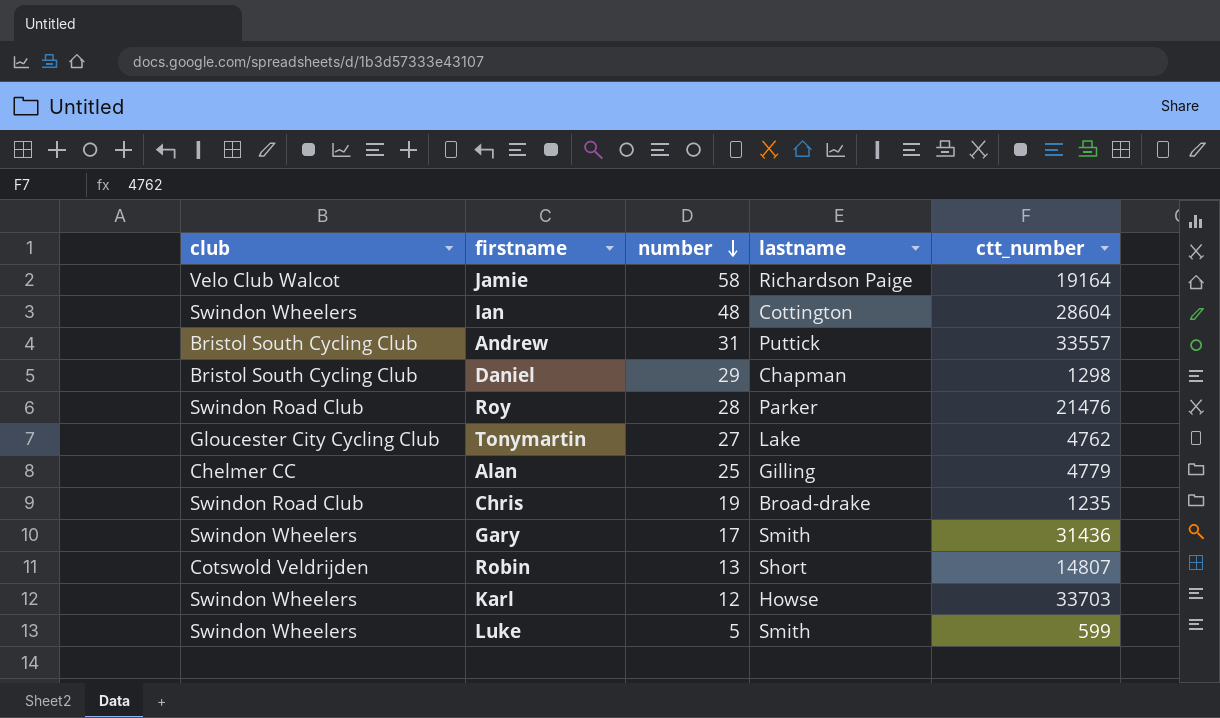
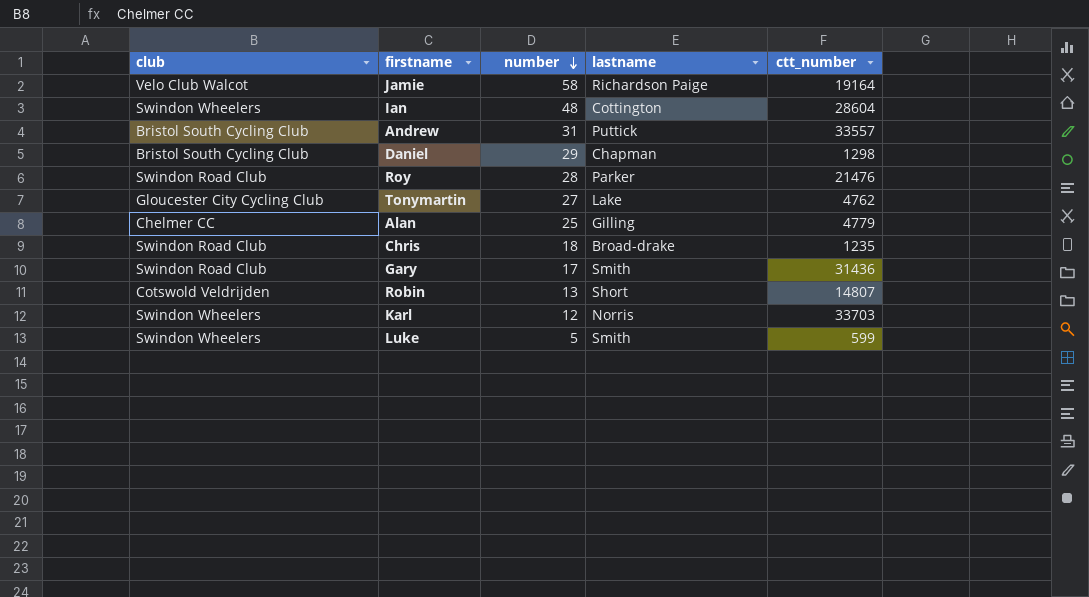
Chris | number: 19 -> 18
Gary | club: Swindon Wheelers -> Swindon Road Club
Karl | lastname: Howse -> Norris

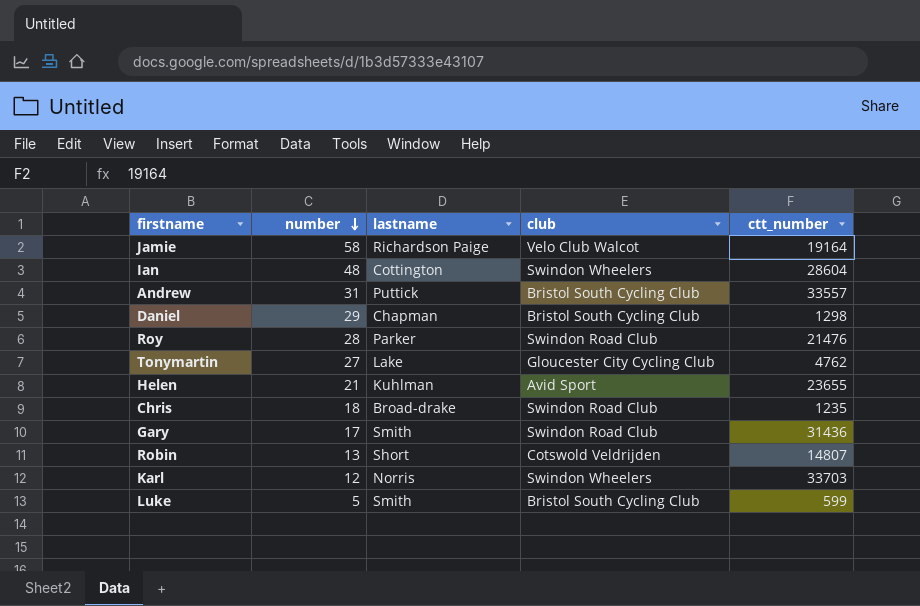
column club | position: 1 -> 4
row Alan: Chelmer CC | 25 | Gilling | 4779 -> none
row Helen: none -> 21 | Kuhlman | Avid Sport | 23655
Luke | club: Swindon Wheelers -> Bristol South Cycling Club

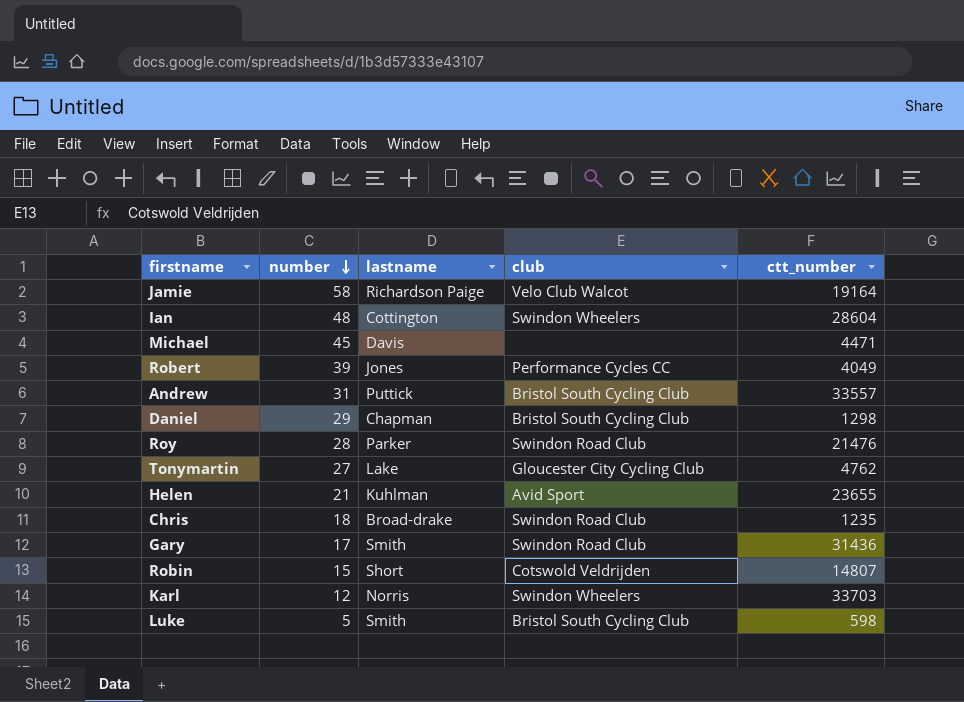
row Michael: none -> 45 | Davis | none | 4471
row Robert: none -> 39 | Jones | Performance Cycles CC | 4049
Robin | number: 13 -> 15
Luke | ctt_number: 599 -> 598

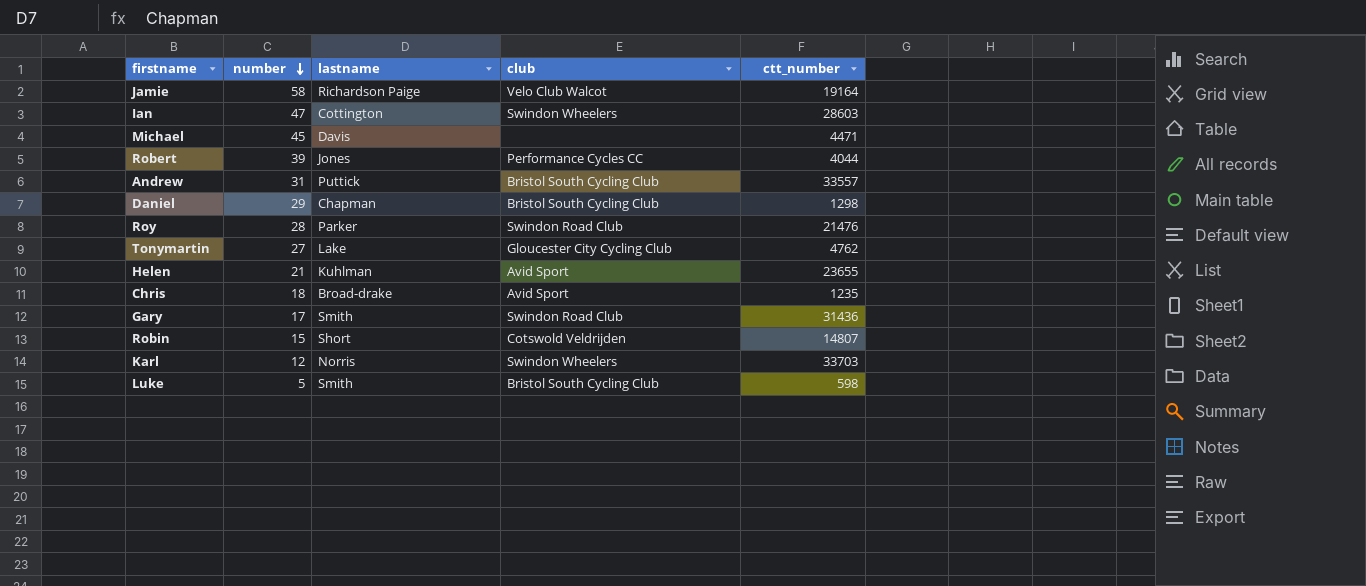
Ian | number: 48 -> 47
Ian | ctt_number: 28604 -> 28603
Robert | ctt_number: 4049 -> 4044
Chris | club: Swindon Road Club -> Avid Sport

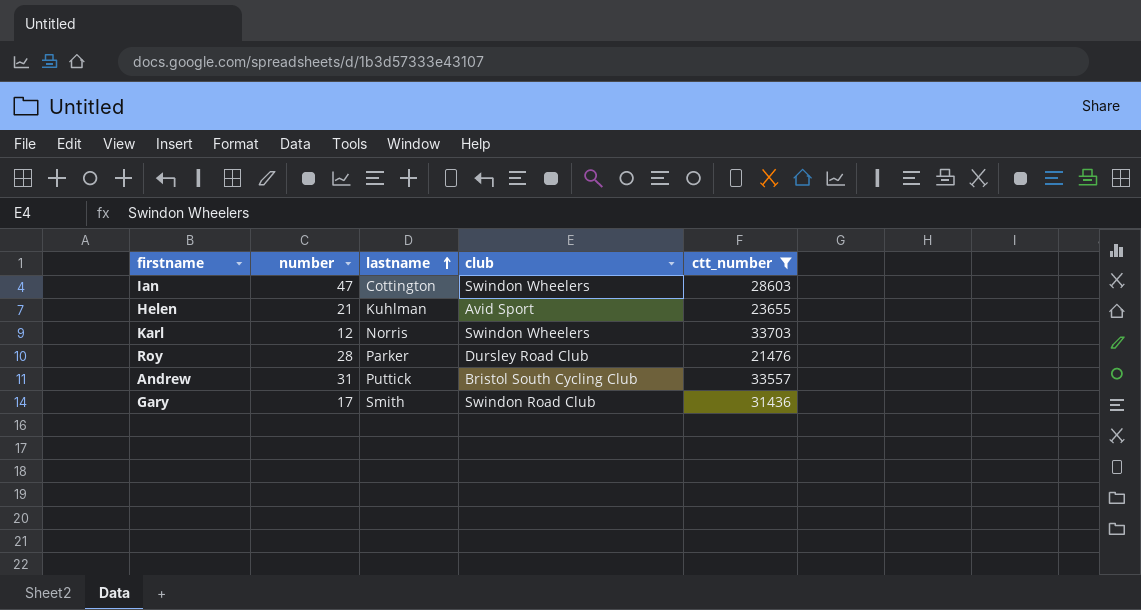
filter: none -> ctt_number >= 21476
row order: number descending -> lastname ascending
Roy | club: Swindon Road Club -> Dursley Road Club

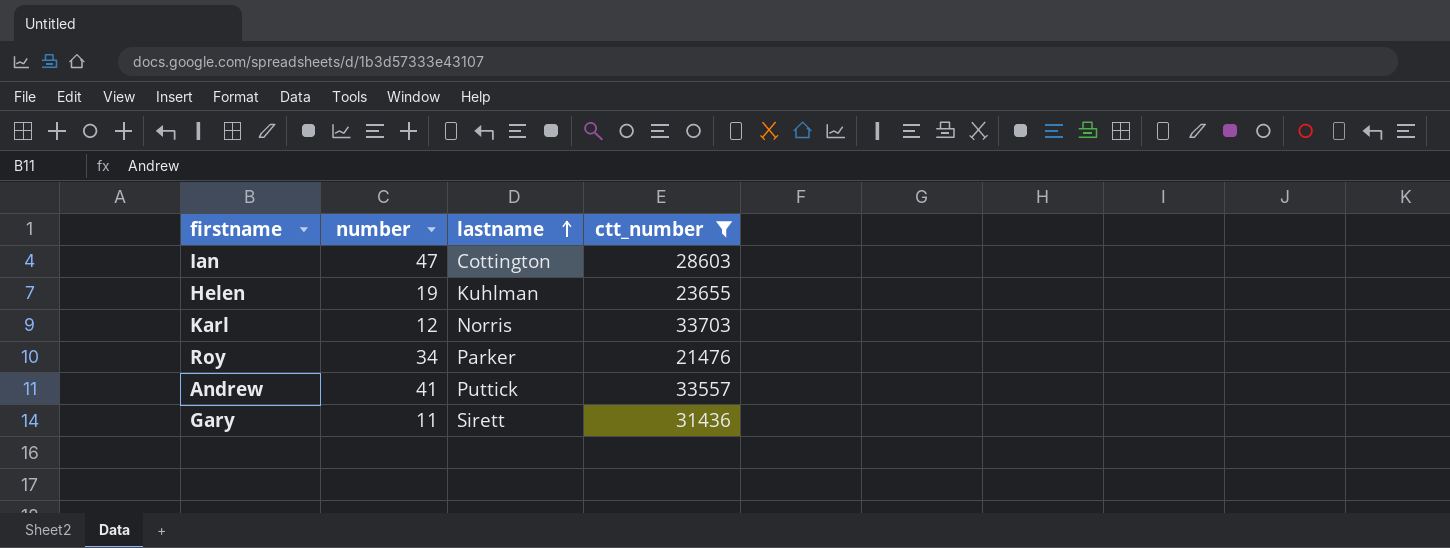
column club | position: 4 -> none
Helen | number: 21 -> 19
Roy | number: 28 -> 34
Andrew | number: 31 -> 41
Gary | number: 17 -> 11
Gary | lastname: Smith -> Sirett

